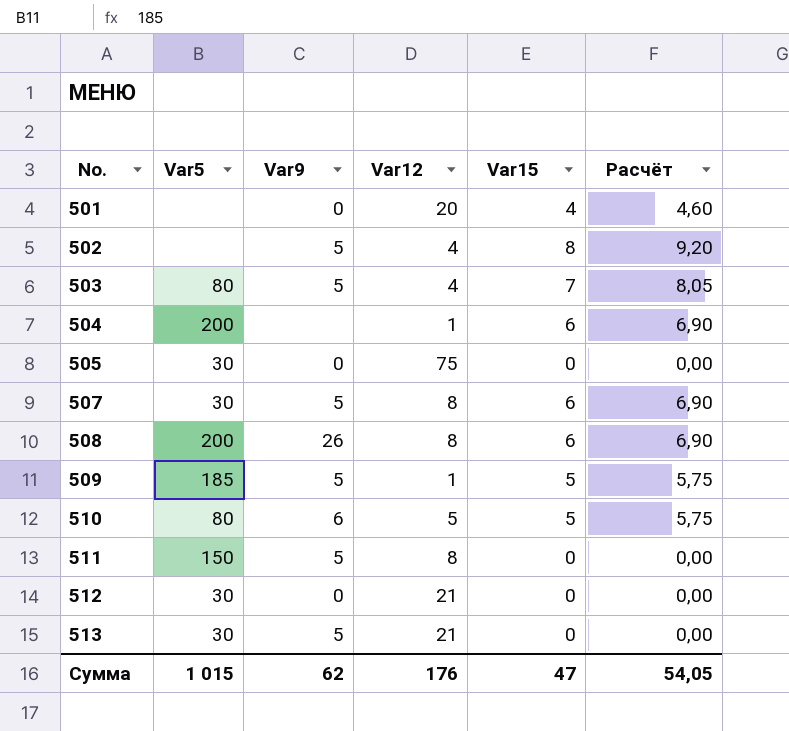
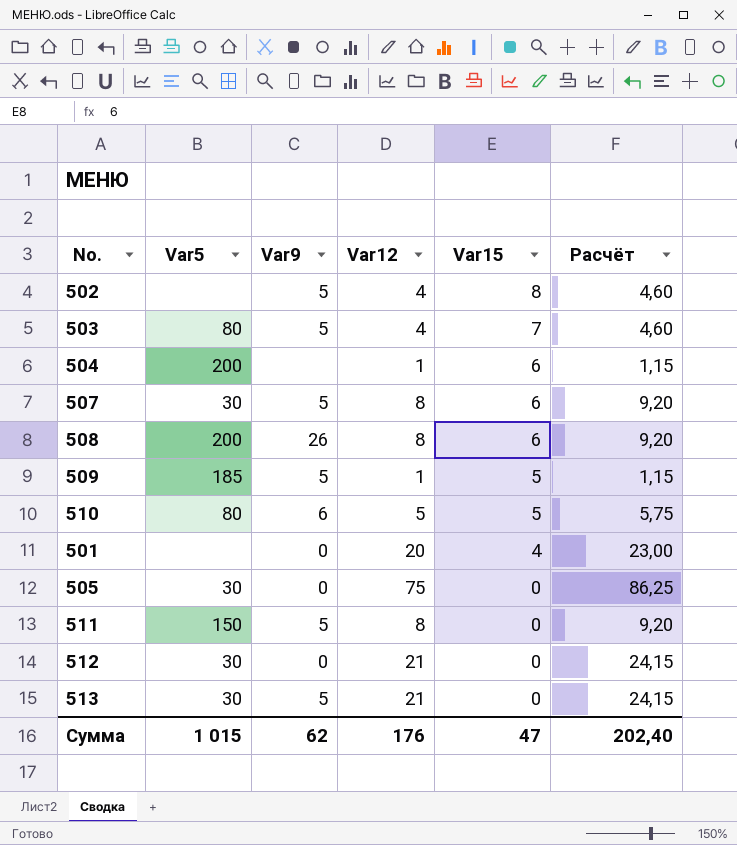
row order: No. ascending -> Var15 descending
column Расчёт | formula: [Var15] * 1,15 -> [Var12] * 1,15
Сумма | Расчёт: 54,05 -> 202,40

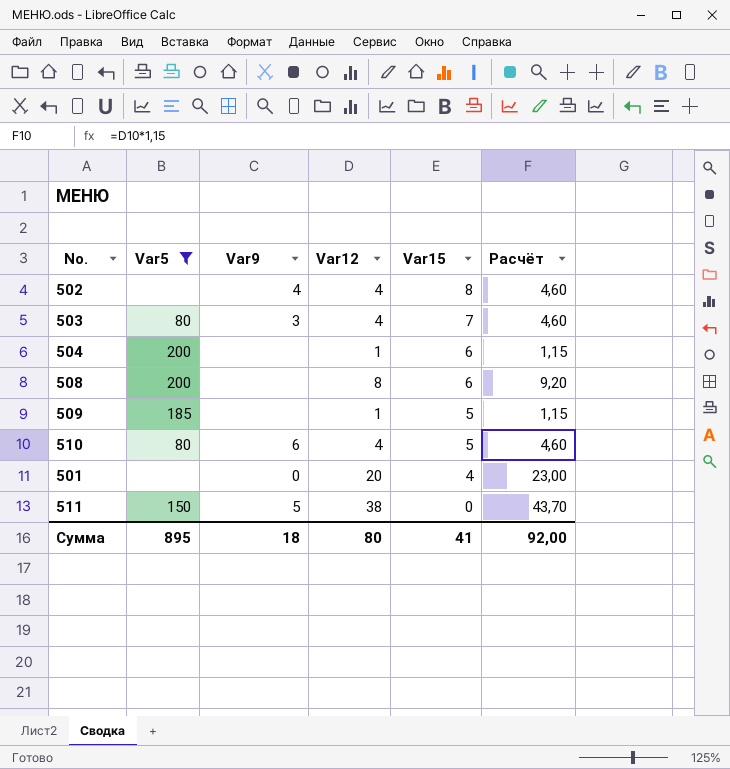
filter: none -> Var5 != 30
502 | Var9: 5 -> 4
503 | Var9: 5 -> 3
508 | Var9: 26 -> none
509 | Var9: 5 -> none
510 | Var12: 5 -> 4
510 | Расчёт: 5,75 -> 4,60
511 | Var12: 8 -> 38
511 | Расчёт: 9,20 -> 43,70
Сумма | Var5: 1 015 -> 895
Сумма | Var9: 62 -> 18
Сумма | Var12: 176 -> 80
Сумма | Var15: 47 -> 41
Сумма | Расчёт: 202,40 -> 92,00

